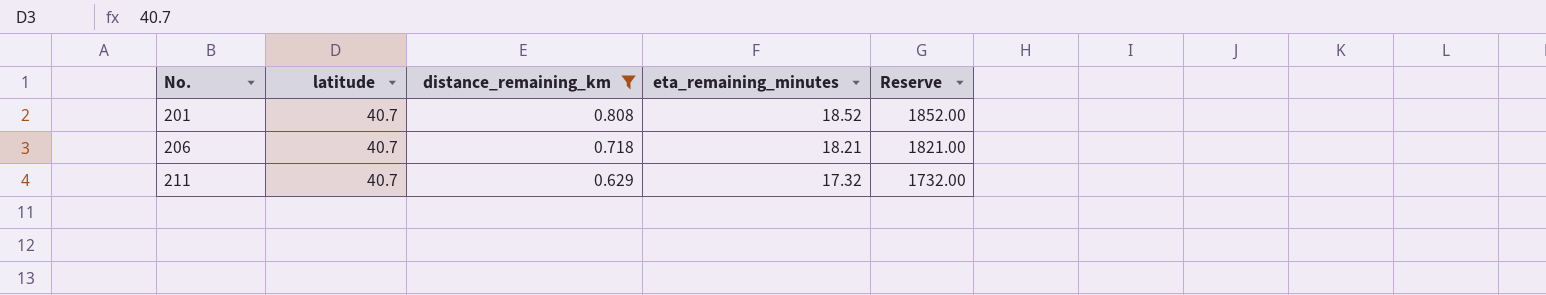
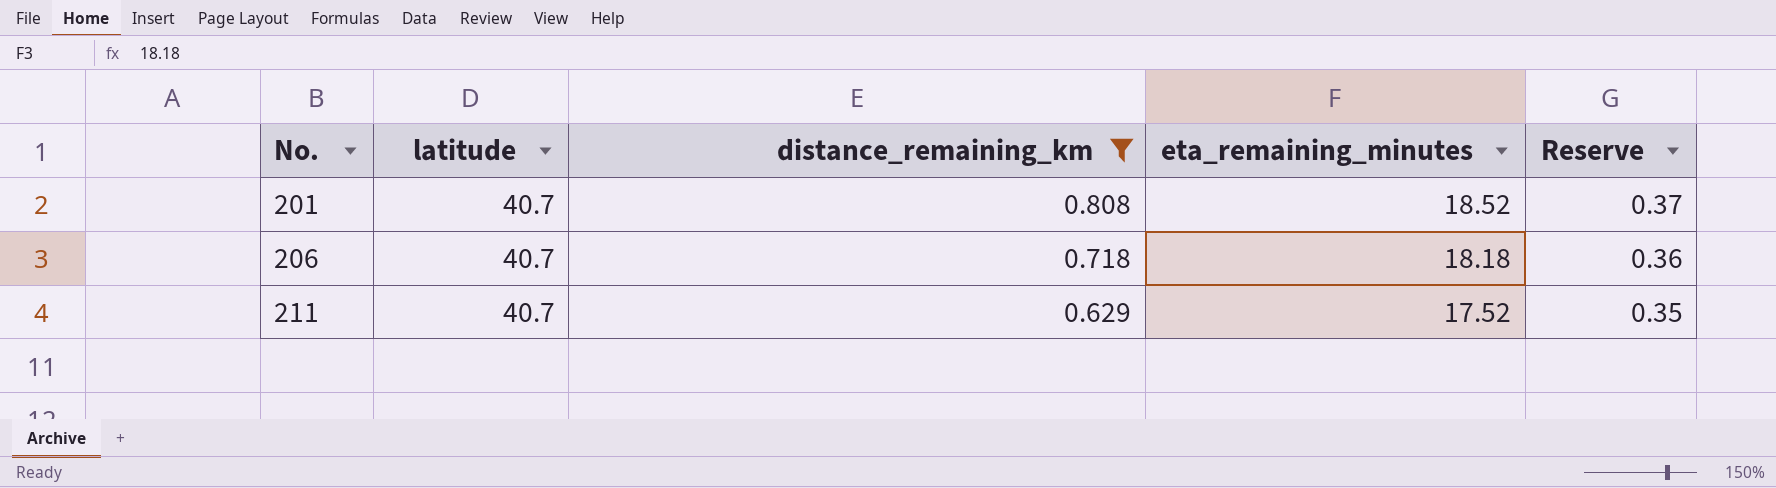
column Reserve | formula: [eta_remaining_minutes] * 100 -> [eta_remaining_minutes] * 0.02
206 | eta_remaining_minutes: 18.21 -> 18.18
211 | eta_remaining_minutes: 17.32 -> 17.52

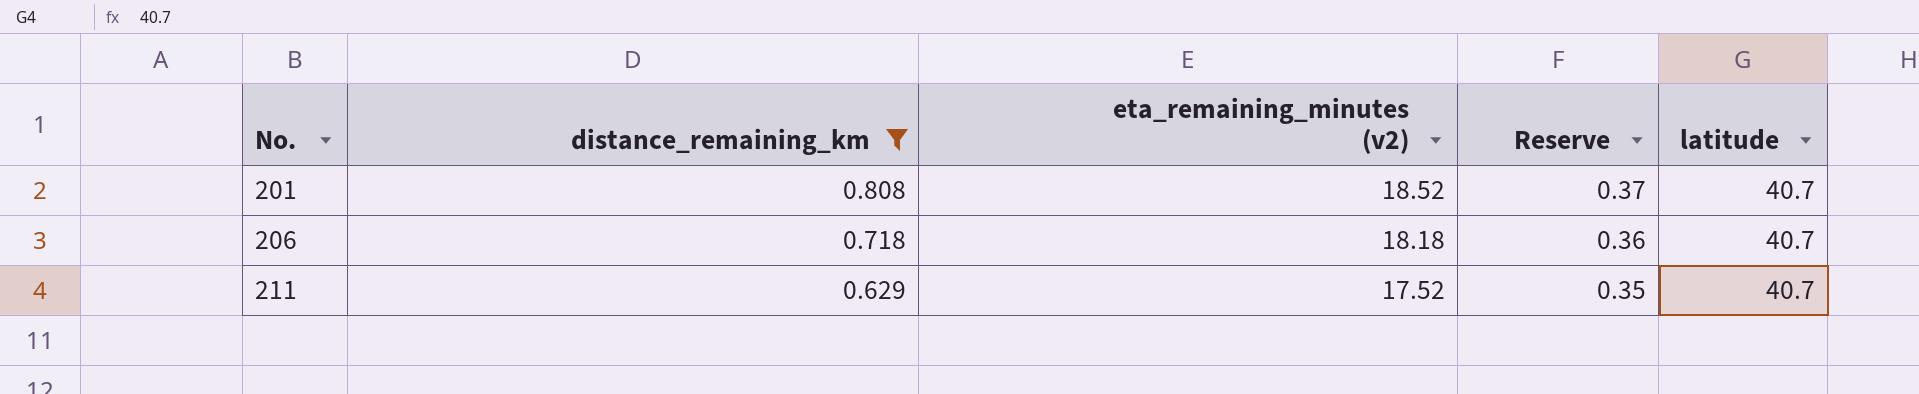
column name: eta_remaining_minutes -> eta_remaining_minutes (v2)
column latitude | position: 2 -> 5

